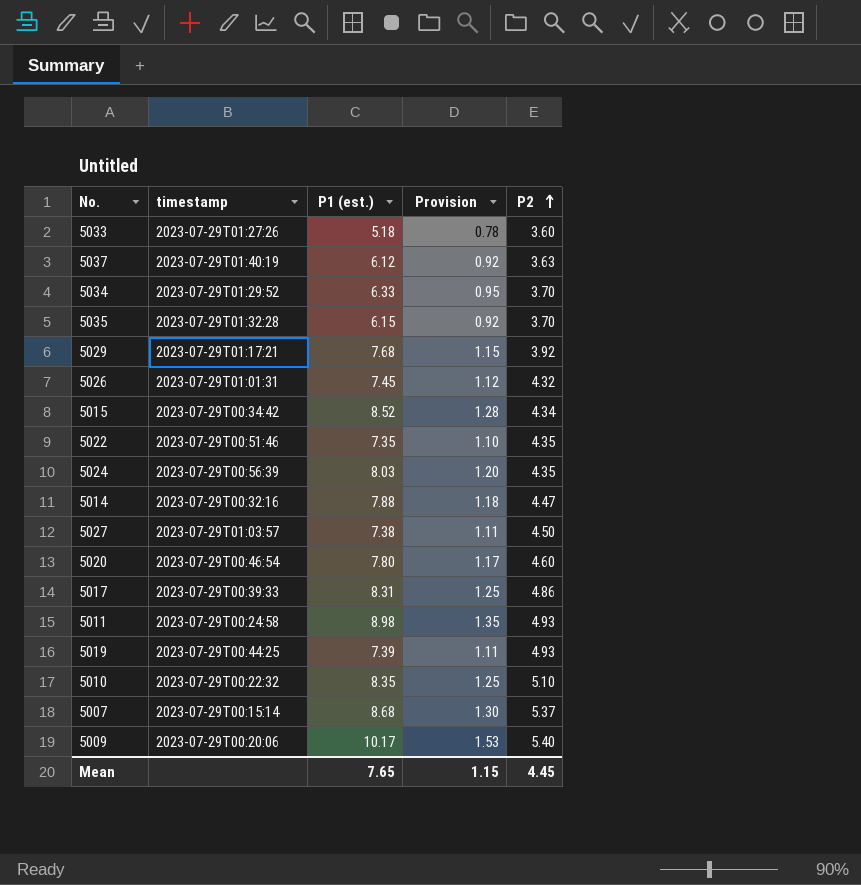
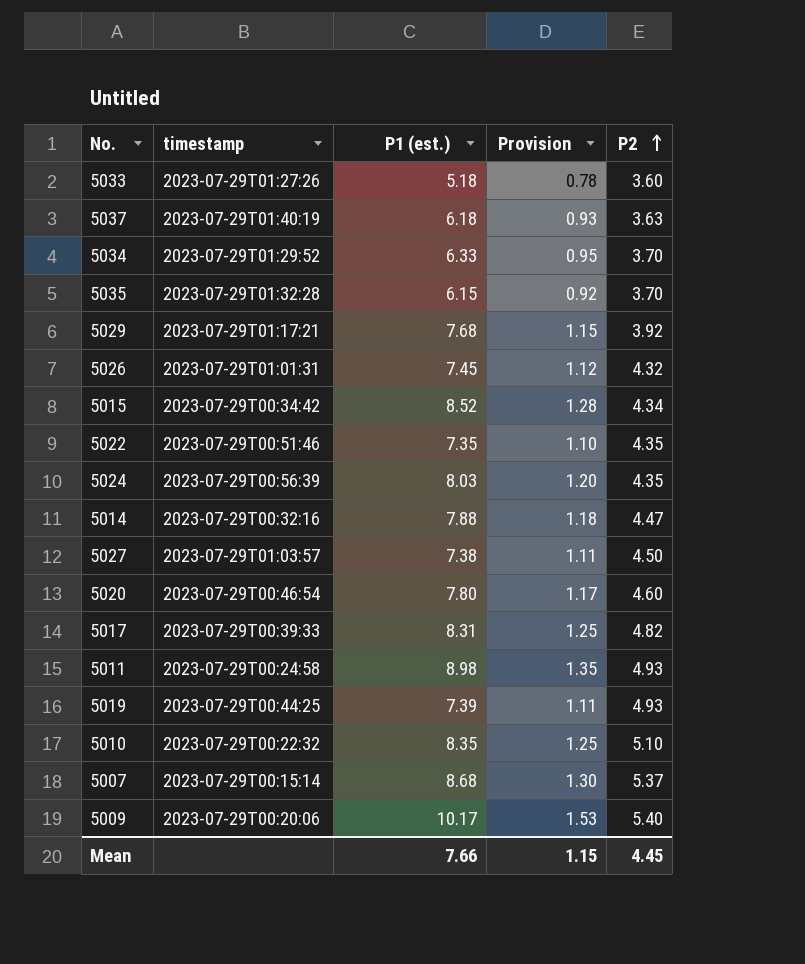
5037 | P1 (est.): 6.12 -> 6.18
5037 | Provision: 0.92 -> 0.93
5017 | P2: 4.86 -> 4.82
Mean | P1 (est.): 7.65 -> 7.66

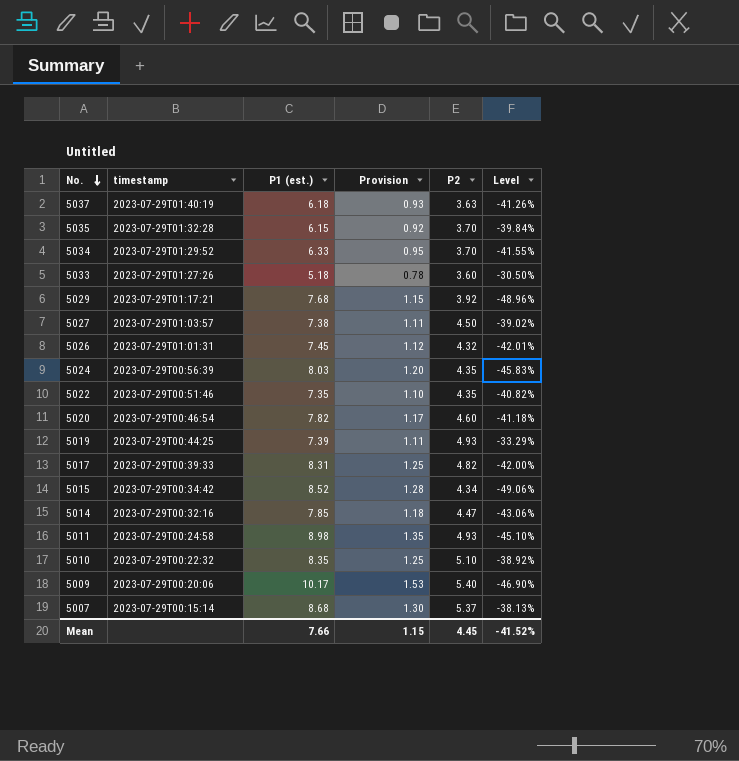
row order: P2 ascending -> No. descending
column Level | formula: none -> ([P2] - [P1 (est.)]) / [P1 (est.)]
5020 | P1 (est.): 7.80 -> 7.82
5014 | P1 (est.): 7.88 -> 7.85

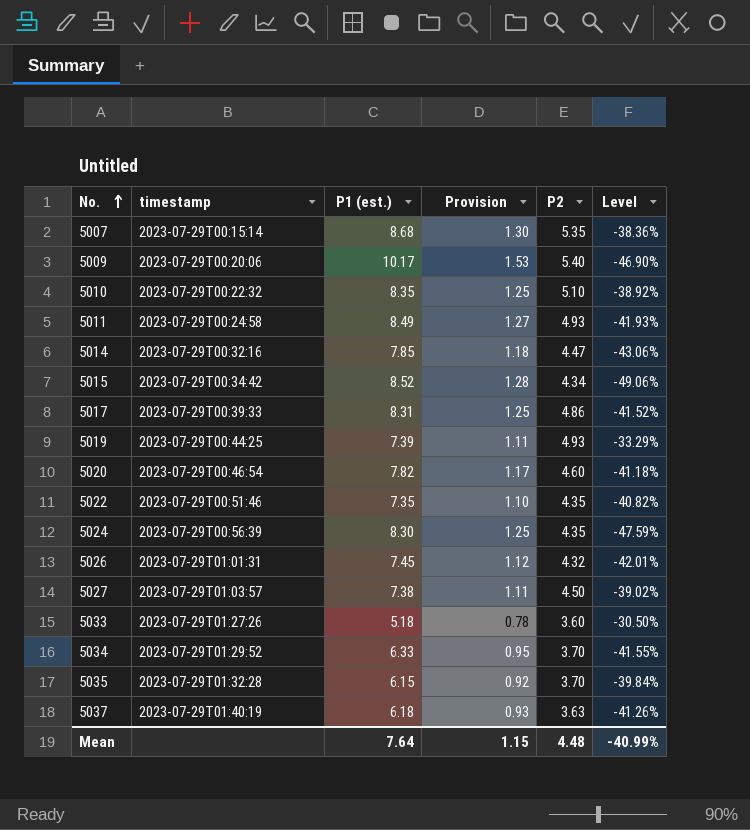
row order: No. descending -> No. ascending
row 5029: 2023-07-29T01:17:21 | 7.68 | 1.15 | 3.92 | -48.96% -> none
5007 | P2: 5.37 -> 5.35
5007 | Level: -38.13% -> -38.36%
5011 | P1 (est.): 8.98 -> 8.49
5011 | Provision: 1.35 -> 1.27
5011 | Level: -45.10% -> -41.93%
5017 | P2: 4.82 -> 4.86
5017 | Level: -42.00% -> -41.52%
5024 | P1 (est.): 8.03 -> 8.30
5024 | Provision: 1.20 -> 1.25
5024 | Level: -45.83% -> -47.59%
Mean | P1 (est.): 7.66 -> 7.64
Mean | P2: 4.45 -> 4.48
Mean | Level: -41.52% -> -40.99%

